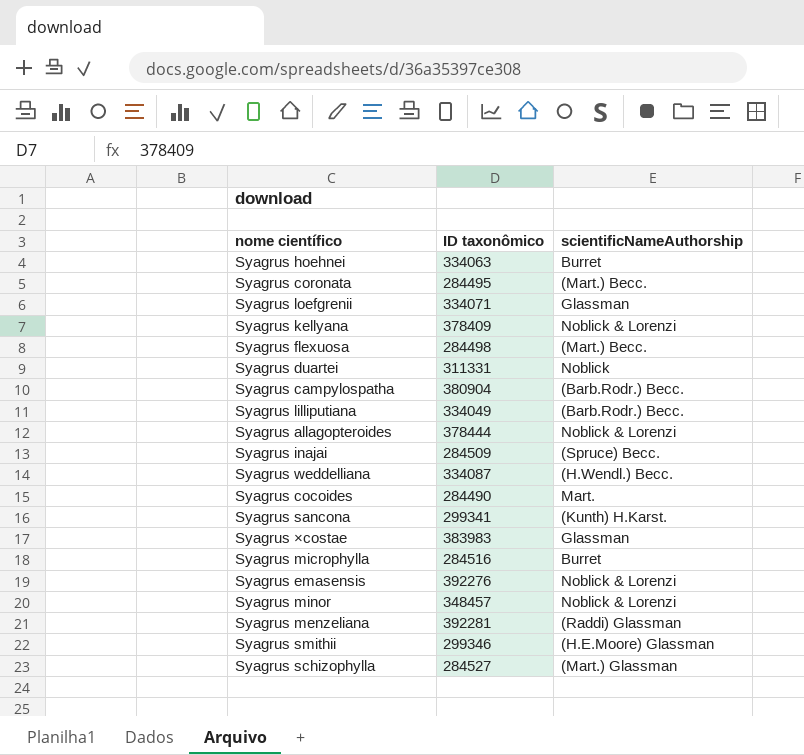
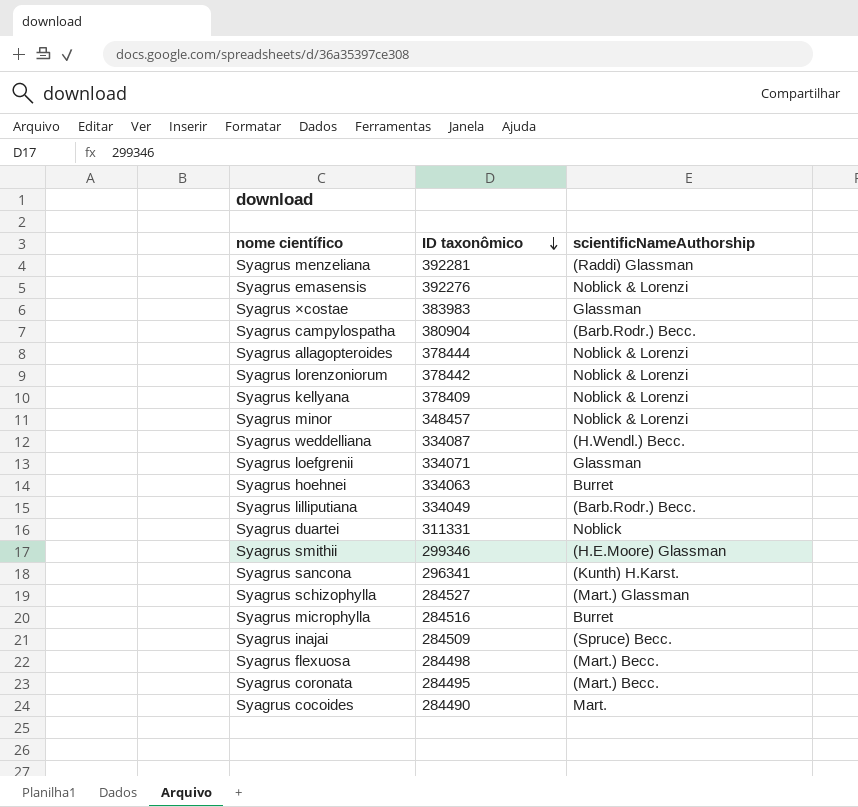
row order: none -> ID taxonômico descending
row Syagrus lorenzoniorum: none -> 378442 | Noblick & Lorenzi
Syagrus sancona | ID taxonômico: 299341 -> 296341

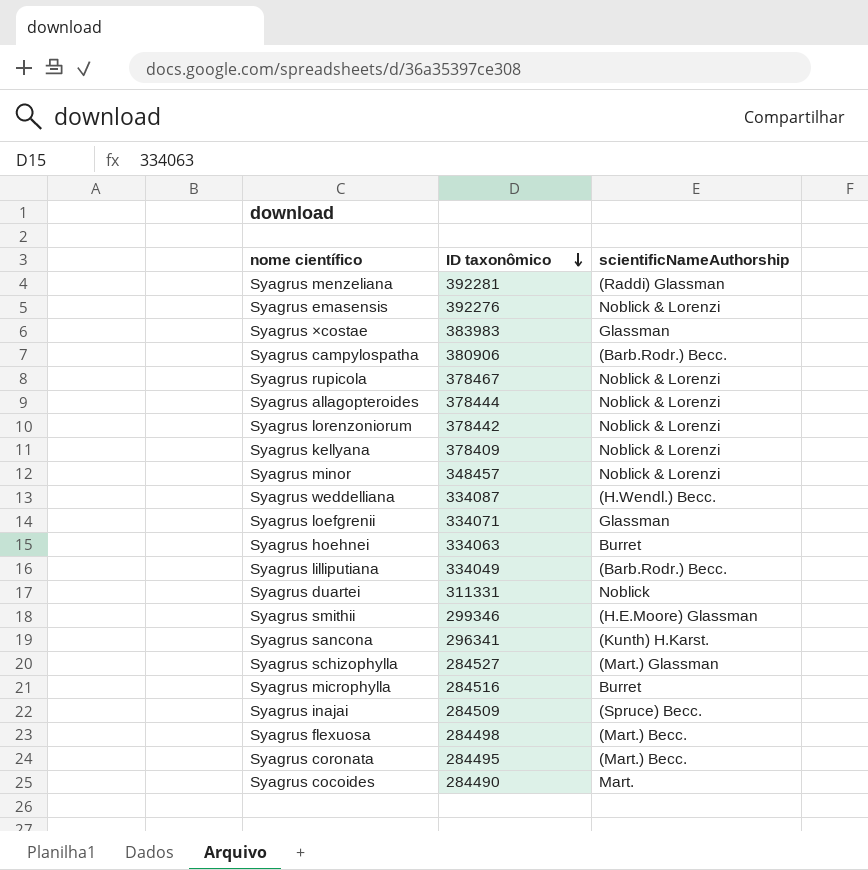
Syagrus campylospatha | ID taxonômico: 380904 -> 380906
row Syagrus rupicola: none -> 378467 | Noblick & Lorenzi

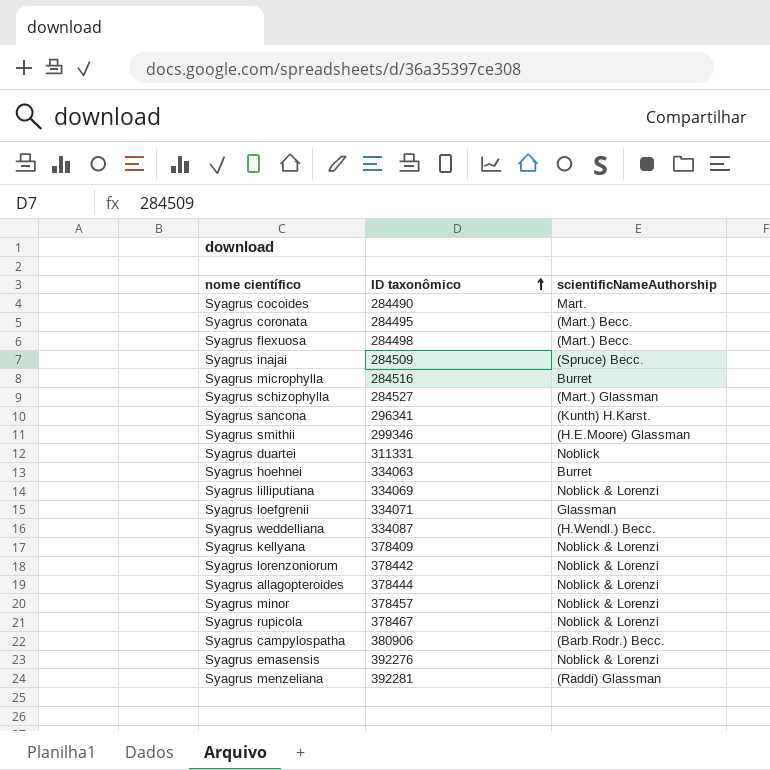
row order: ID taxonômico descending -> ID taxonômico ascending
row Syagrus ×costae: 383983 | Glassman -> none
Syagrus lilliputiana | ID taxonômico: 334049 -> 334069
Syagrus lilliputiana | scientificNameAuthorship: (Barb.Rodr.) Becc. -> Noblick & Lorenzi
Syagrus minor | ID taxonômico: 348457 -> 378457

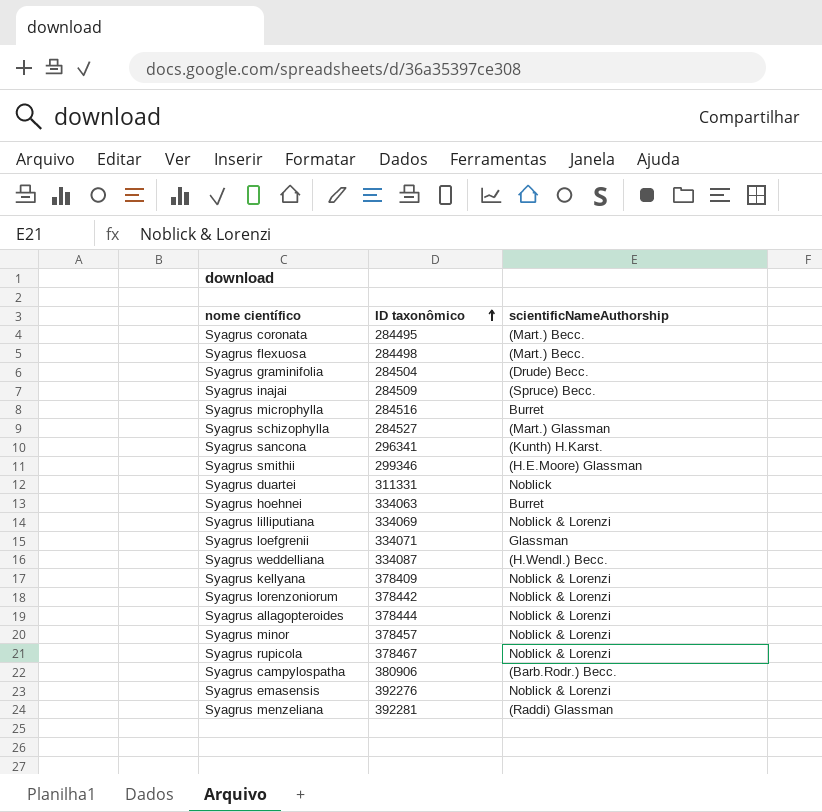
row Syagrus cocoides: 284490 | Mart. -> none
row Syagrus graminifolia: none -> 284504 | (Drude) Becc.

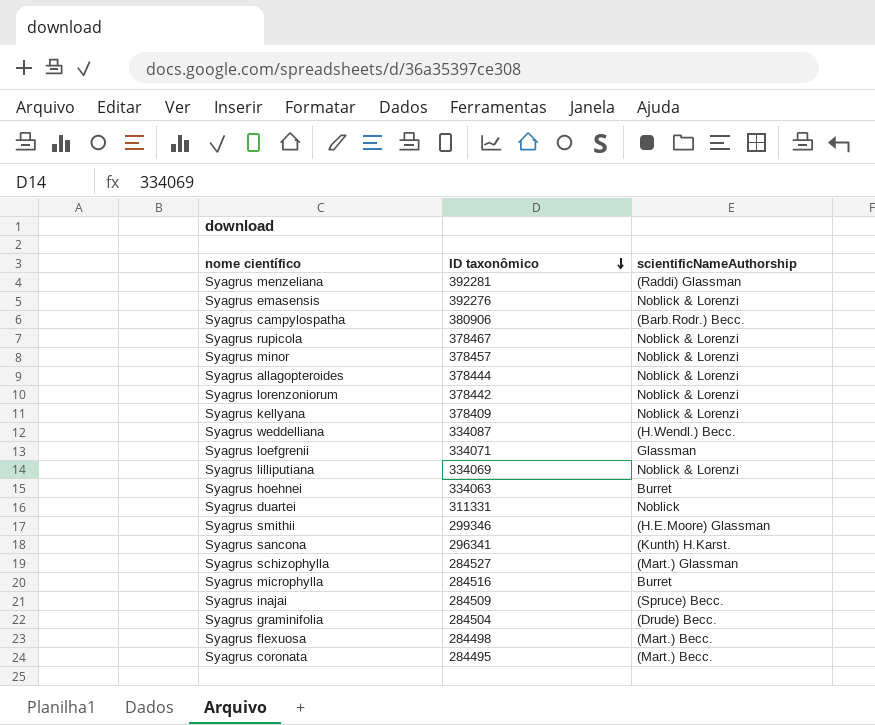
row order: ID taxonômico ascending -> ID taxonômico descending

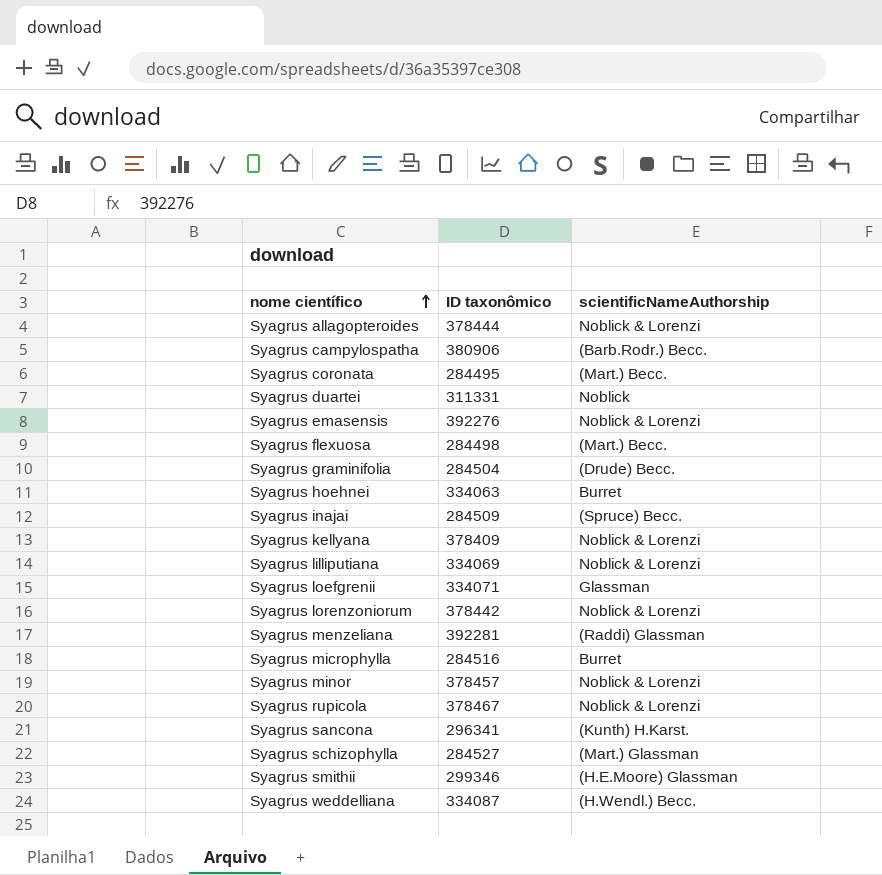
row order: ID taxonômico descending -> nome científico ascending

